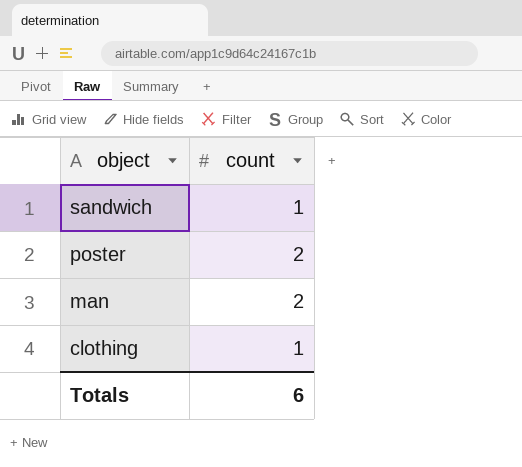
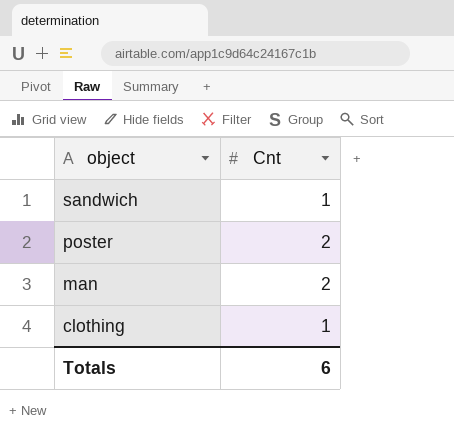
column name: count -> Cnt

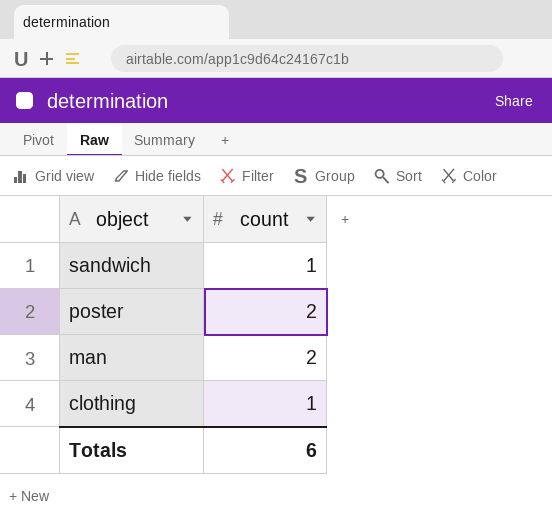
column name: Cnt -> count

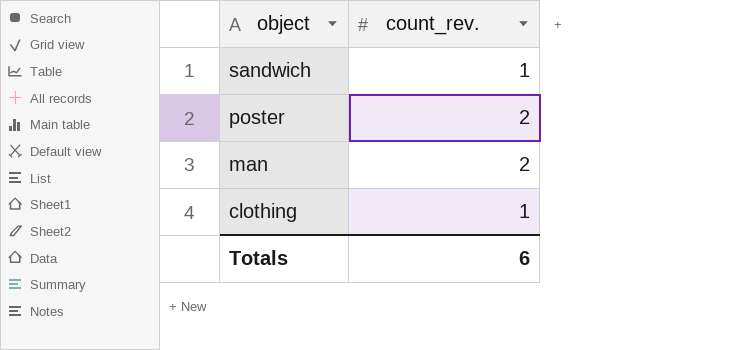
column name: count -> count_rev.

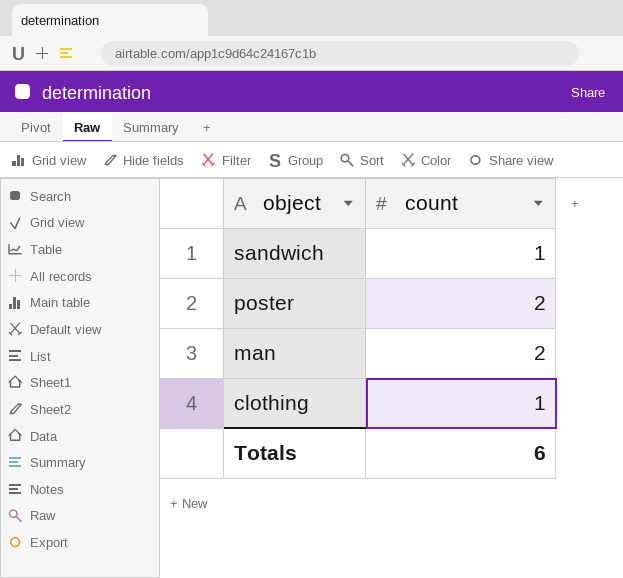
column name: count_rev. -> count

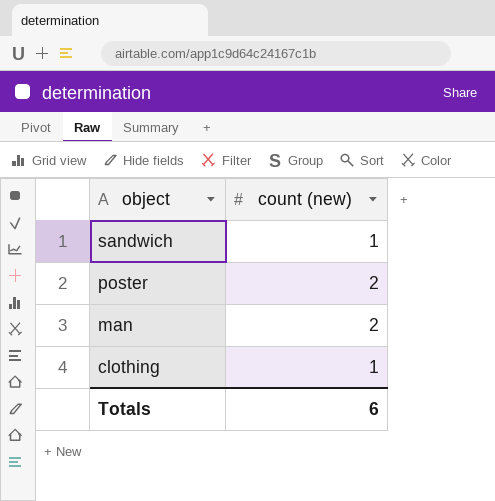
column name: count -> count (new)

